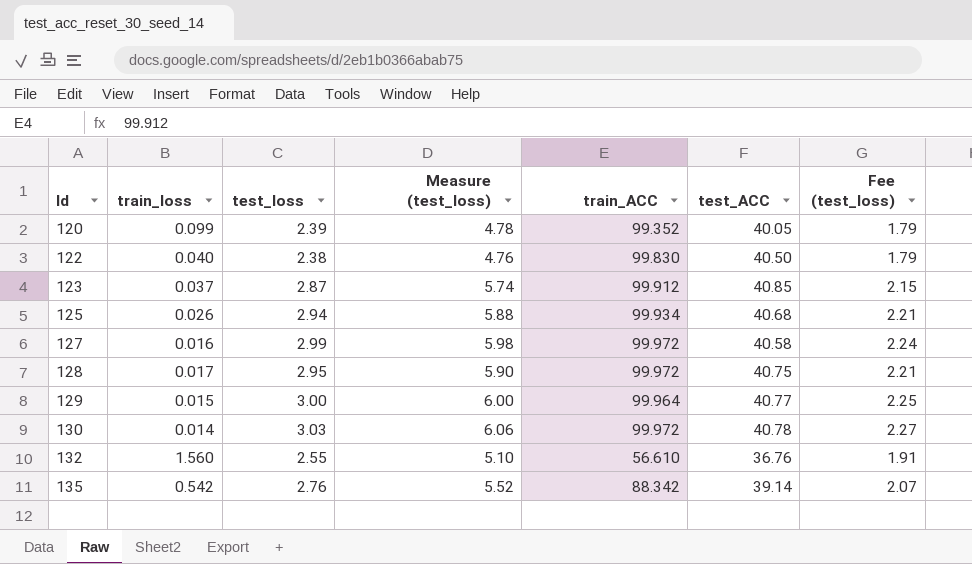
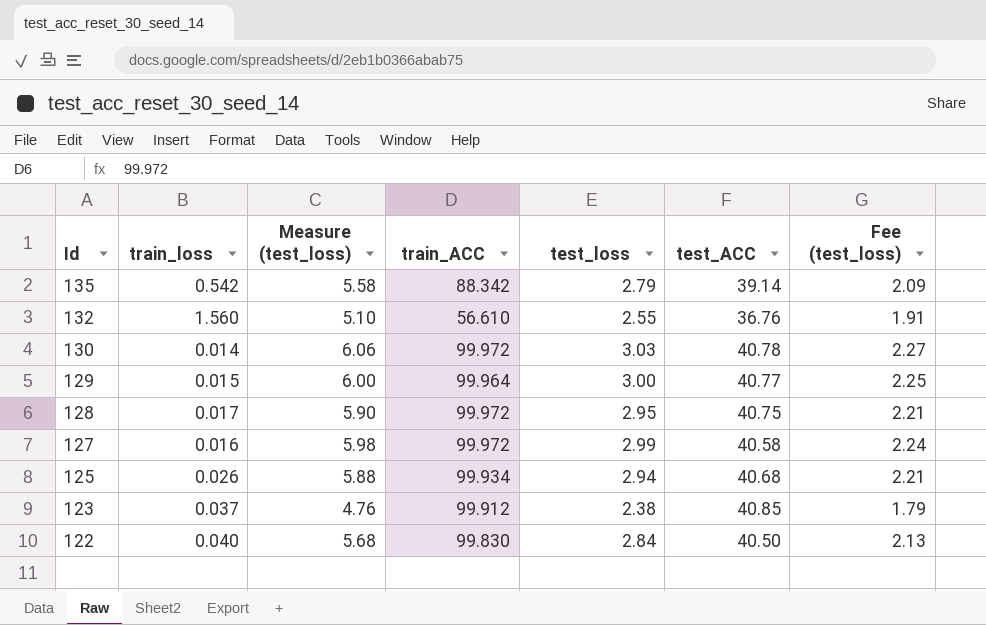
row order: Id ascending -> Id descending
column test_loss | position: 3 -> 5
row 120: 0.099 | 2.39 | 4.78 | 99.352 | 40.05 | 1.79 -> none
135 | Measure (test_loss): 5.52 -> 5.58
135 | test_loss: 2.76 -> 2.79
135 | Fee (test_loss): 2.07 -> 2.09
123 | Measure (test_loss): 5.74 -> 4.76
123 | test_loss: 2.87 -> 2.38
123 | Fee (test_loss): 2.15 -> 1.79
122 | Measure (test_loss): 4.76 -> 5.68
122 | test_loss: 2.38 -> 2.84
122 | Fee (test_loss): 1.79 -> 2.13

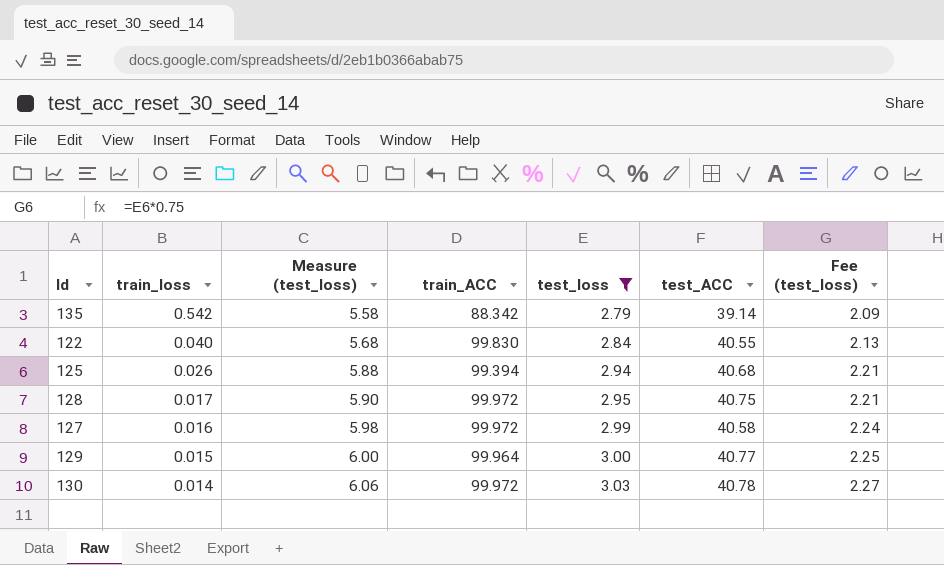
filter: none -> test_loss >= 2.79
row order: Id descending -> train_loss descending
122 | test_ACC: 40.50 -> 40.55
125 | train_ACC: 99.934 -> 99.394

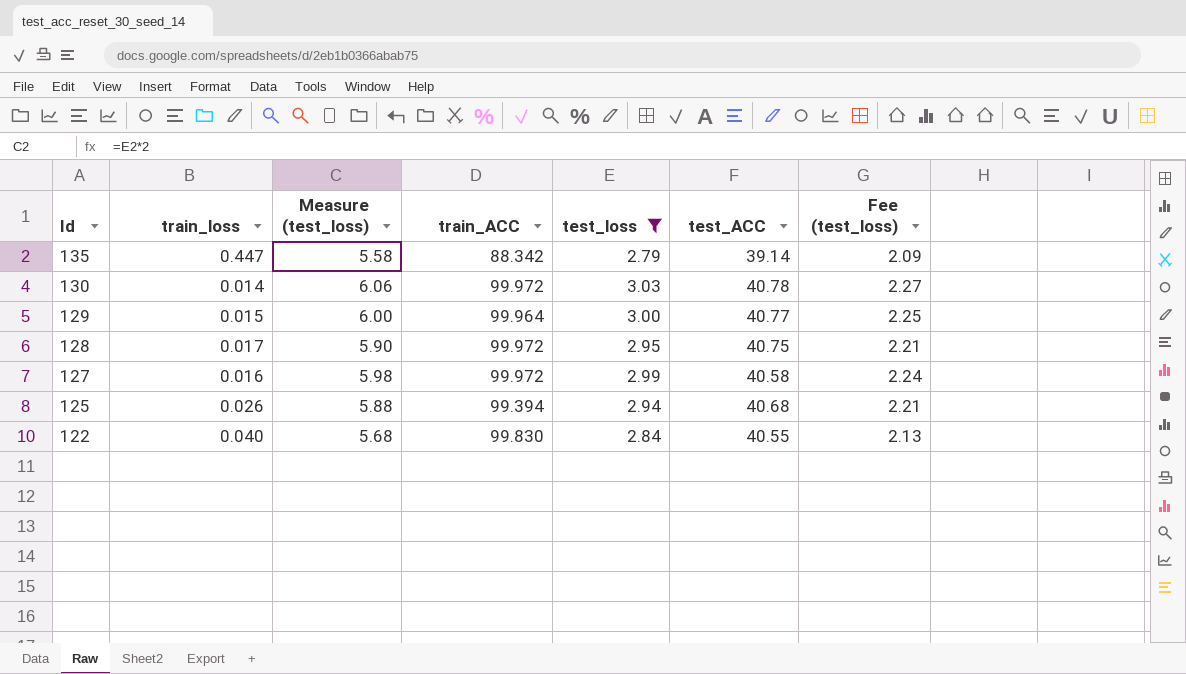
row order: train_loss descending -> Id descending
135 | train_loss: 0.542 -> 0.447

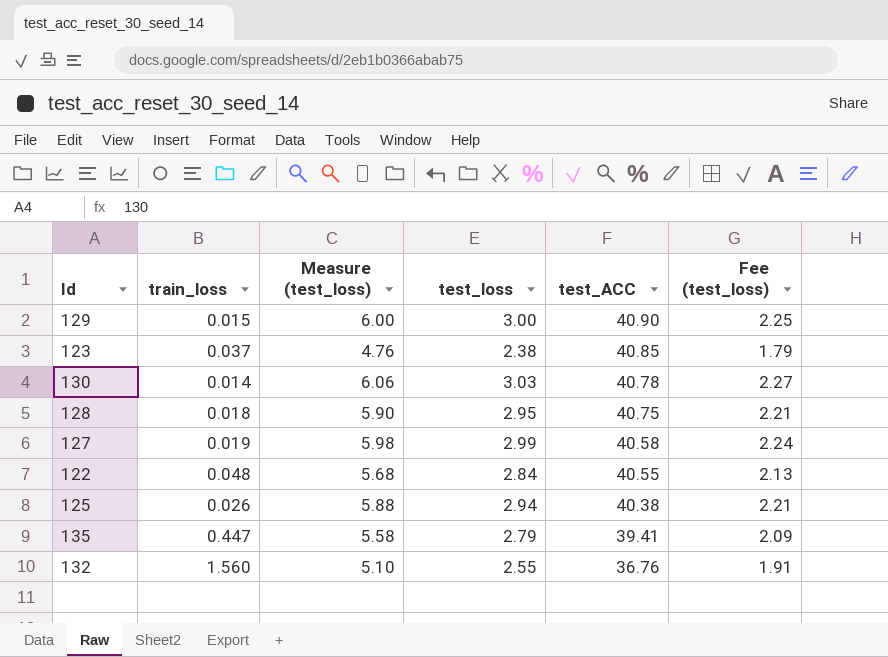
filter: test_loss >= 2.79 -> none
row order: Id descending -> test_ACC descending
column train_ACC | position: 4 -> none
129 | test_ACC: 40.77 -> 40.90
128 | train_loss: 0.017 -> 0.018
127 | train_loss: 0.016 -> 0.019
122 | train_loss: 0.040 -> 0.048
125 | test_ACC: 40.68 -> 40.38
135 | test_ACC: 39.14 -> 39.41

